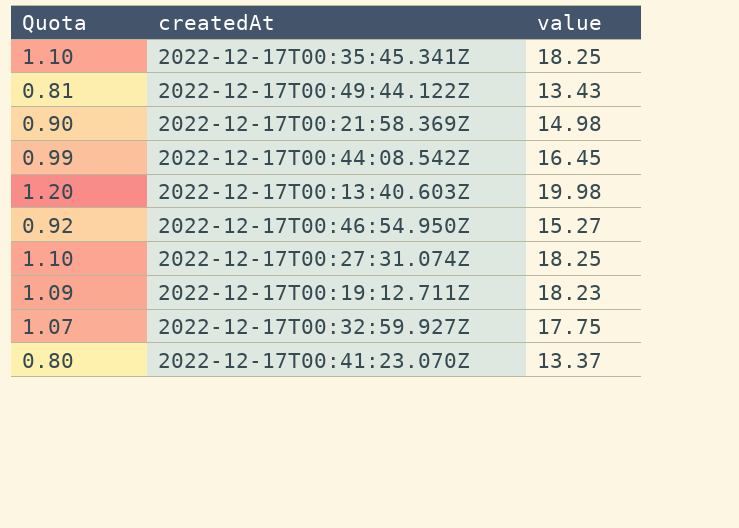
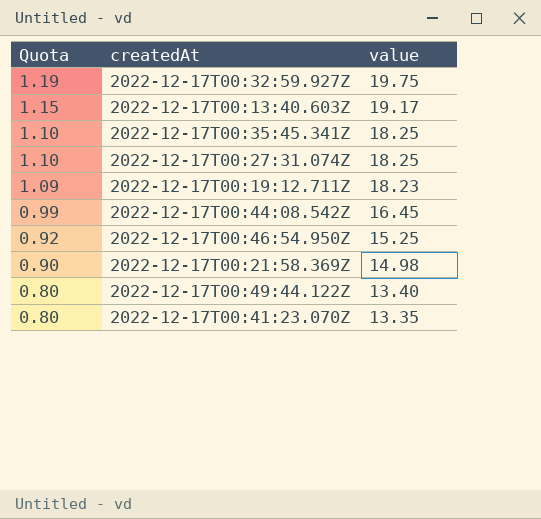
row order: none -> Quota descending
2022-12-17T00:32:59.927Z | Quota: 1.07 -> 1.19
2022-12-17T00:32:59.927Z | value: 17.75 -> 19.75
2022-12-17T00:13:40.603Z | Quota: 1.20 -> 1.15
2022-12-17T00:13:40.603Z | value: 19.98 -> 19.17
2022-12-17T00:46:54.950Z | value: 15.27 -> 15.25
2022-12-17T00:49:44.122Z | Quota: 0.81 -> 0.80
2022-12-17T00:49:44.122Z | value: 13.43 -> 13.40
2022-12-17T00:41:23.070Z | value: 13.37 -> 13.35

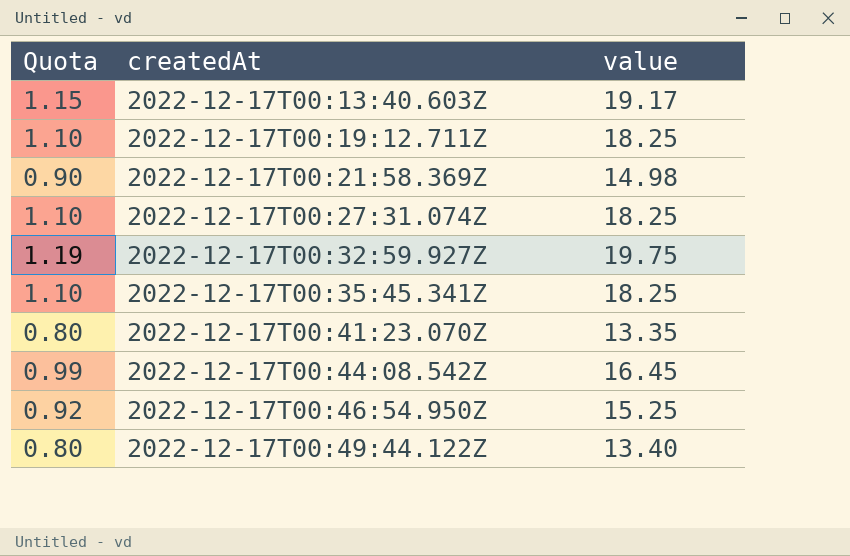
row order: Quota descending -> createdAt ascending
2022-12-17T00:19:12.711Z | Quota: 1.09 -> 1.10
2022-12-17T00:19:12.711Z | value: 18.23 -> 18.25

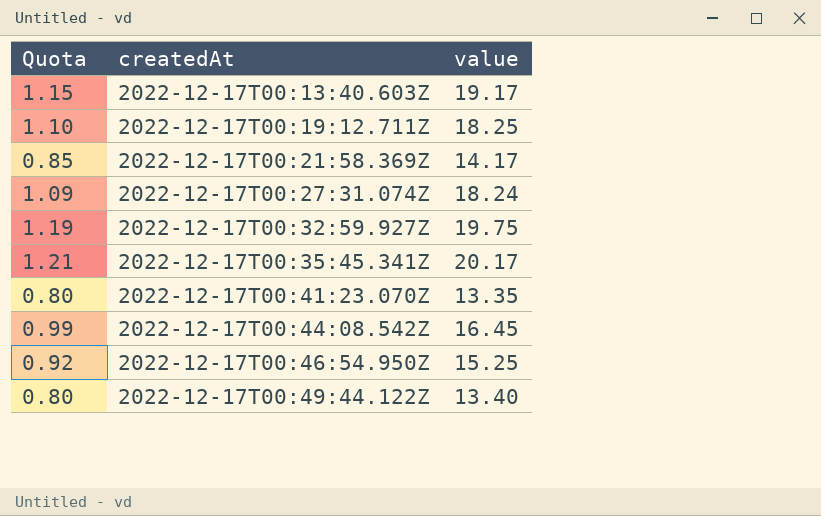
2022-12-17T00:21:58.369Z | Quota: 0.90 -> 0.85
2022-12-17T00:21:58.369Z | value: 14.98 -> 14.17
2022-12-17T00:27:31.074Z | Quota: 1.10 -> 1.09
2022-12-17T00:27:31.074Z | value: 18.25 -> 18.24
2022-12-17T00:35:45.341Z | Quota: 1.10 -> 1.21
2022-12-17T00:35:45.341Z | value: 18.25 -> 20.17

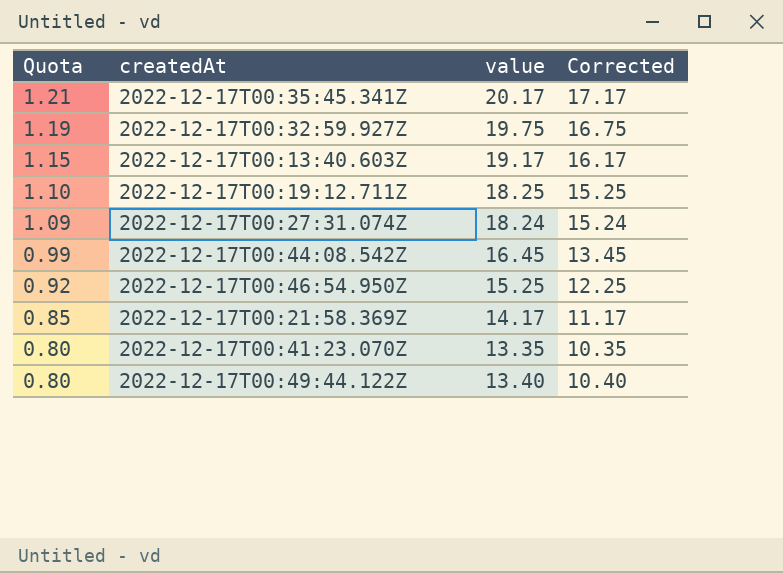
row order: createdAt ascending -> Quota descending
column Corrected | formula: none -> [value] - 3

